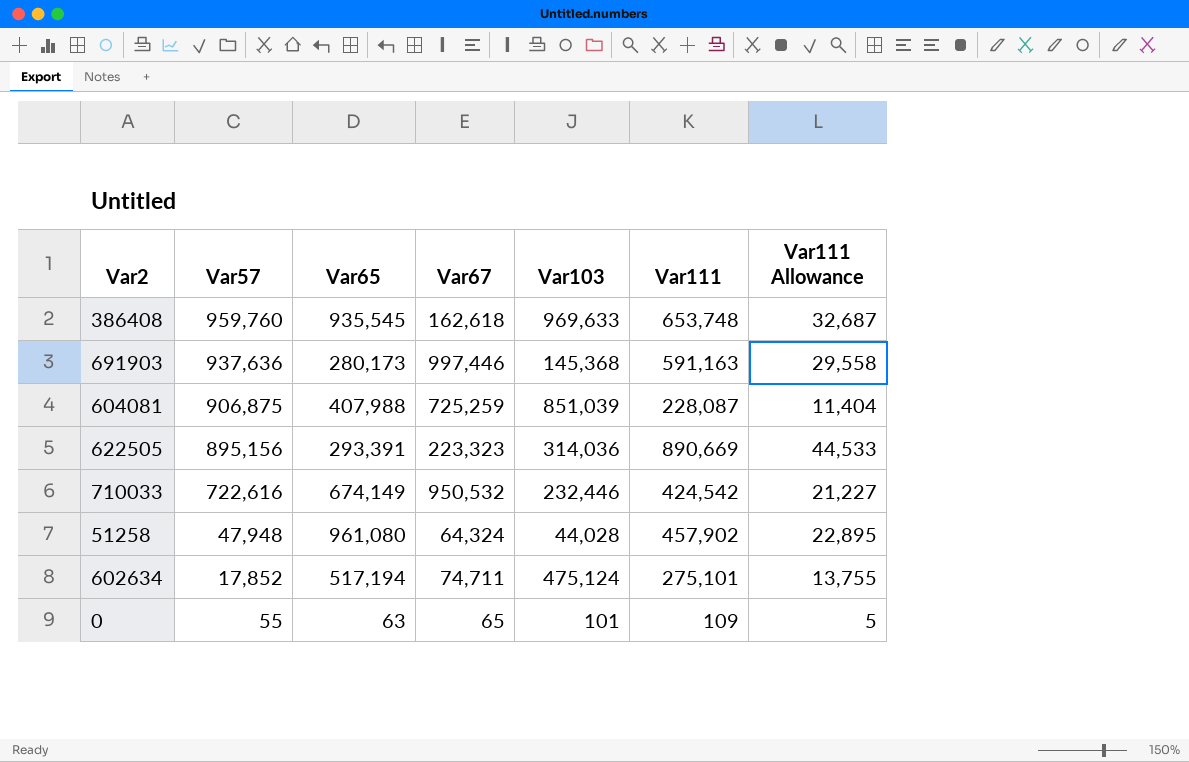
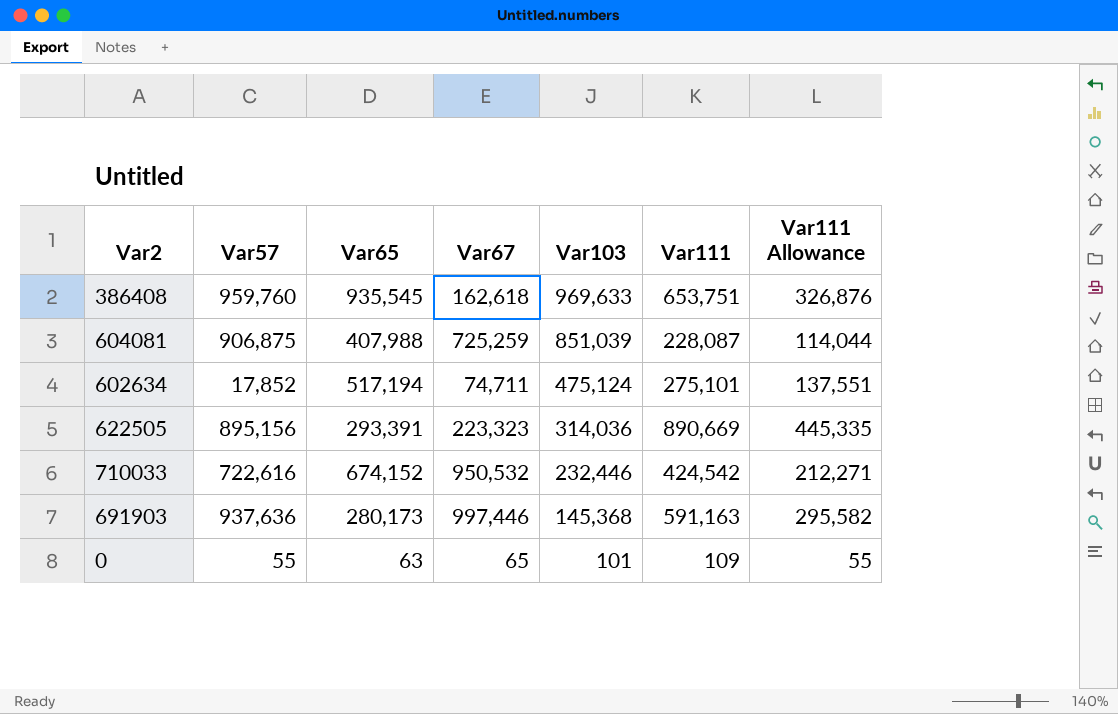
row order: Var57 descending -> Var103 descending
column Var111 Allowance | formula: [Var111] * 0.05 -> [Var111] * 0.5
row 51258: 47,948 | 961,080 | 64,324 | 44,028 | 457,902 | 22,895 -> none
386408 | Var111: 653,748 -> 653,751
710033 | Var65: 674,149 -> 674,152

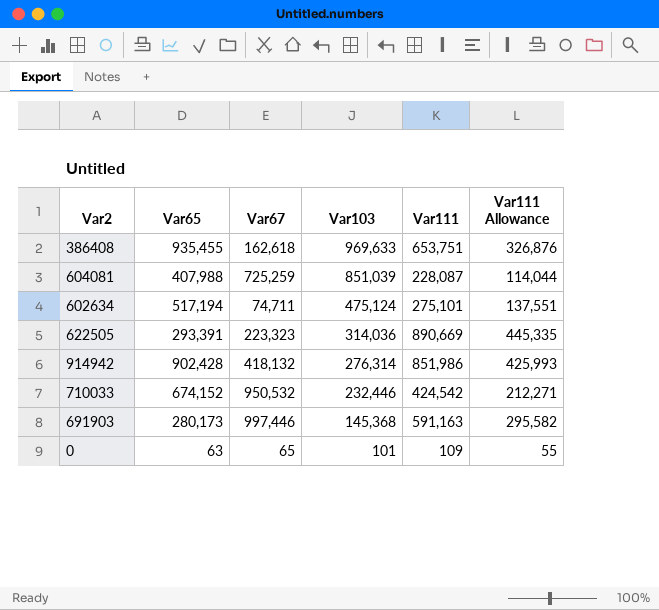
column Var57 | position: 2 -> none
386408 | Var65: 935,545 -> 935,455
row 914942: none -> 902,428 | 418,132 | 276,314 | 851,986 | 425,993

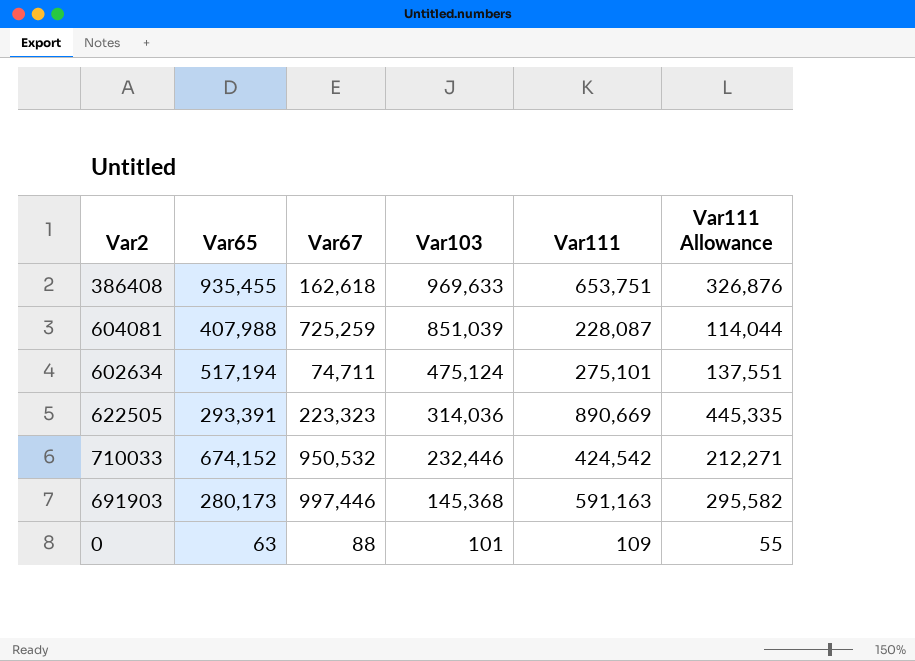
row 914942: 902,428 | 418,132 | 276,314 | 851,986 | 425,993 -> none
0 | Var67: 65 -> 88

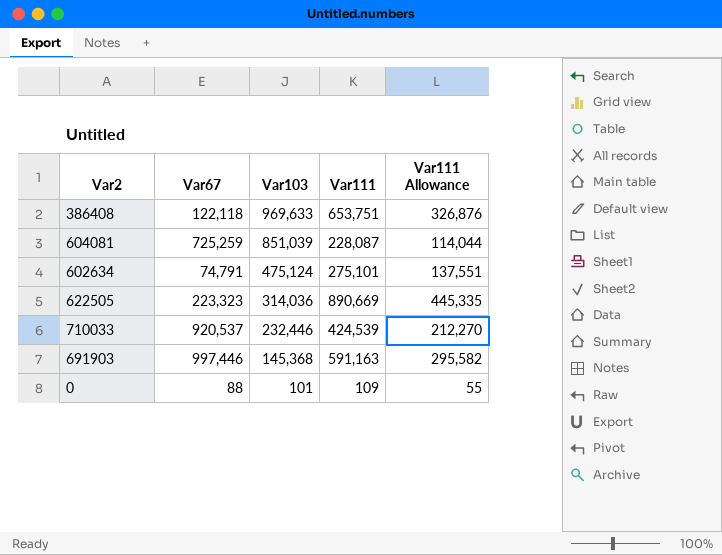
column Var65 | position: 2 -> none
386408 | Var67: 162,618 -> 122,118
602634 | Var67: 74,711 -> 74,791
710033 | Var67: 950,532 -> 920,537
710033 | Var111: 424,542 -> 424,539
710033 | Var111 Allowance: 212,271 -> 212,270

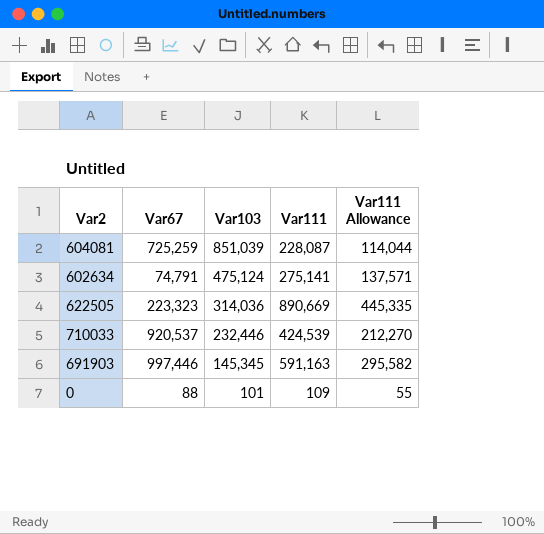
row 386408: 122,118 | 969,633 | 653,751 | 326,876 -> none
602634 | Var111: 275,101 -> 275,141
602634 | Var111 Allowance: 137,551 -> 137,571
691903 | Var103: 145,368 -> 145,345

